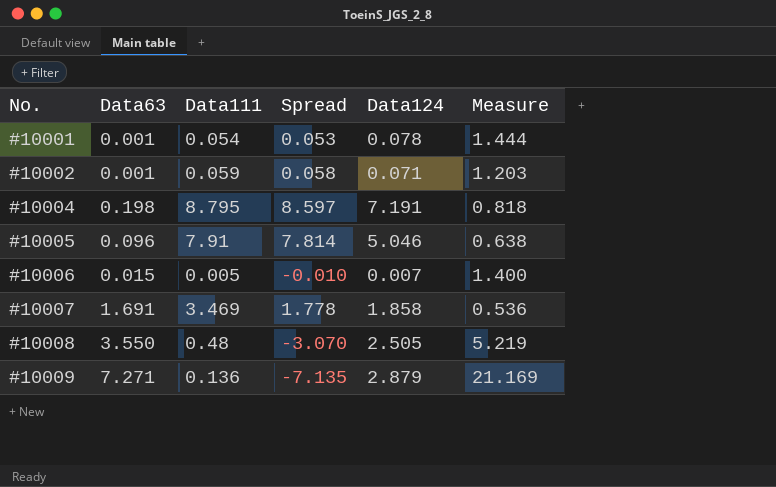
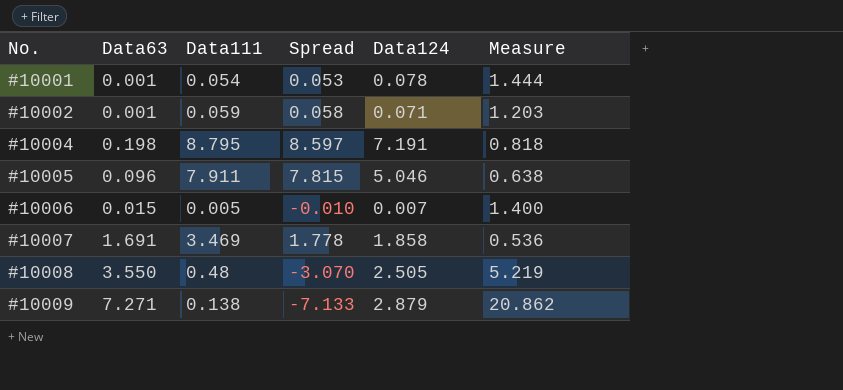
#10005 | Data111: 7.91 -> 7.911
#10005 | Spread: 7.814 -> 7.815
#10009 | Data111: 0.136 -> 0.138
#10009 | Spread: -7.135 -> -7.133
#10009 | Measure: 21.169 -> 20.862

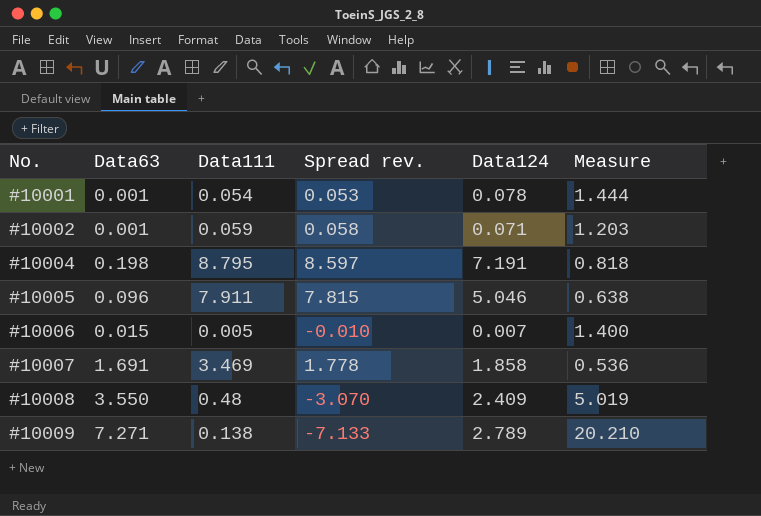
column name: Spread -> Spread rev.
#10008 | Data124: 2.505 -> 2.409
#10008 | Measure: 5.219 -> 5.019
#10009 | Data124: 2.879 -> 2.789
#10009 | Measure: 20.862 -> 20.210

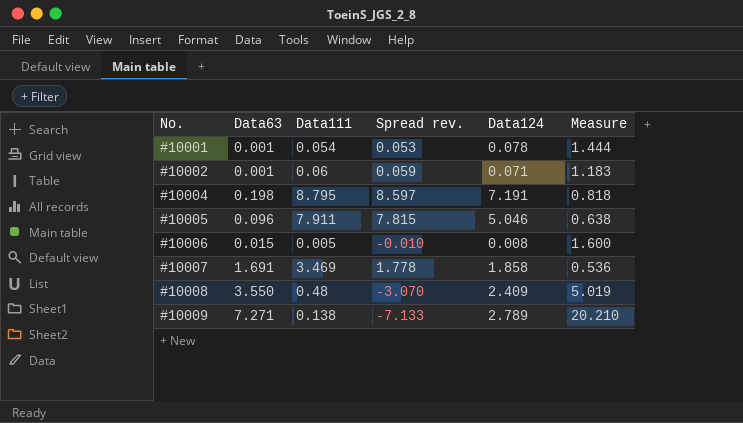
#10002 | Data111: 0.059 -> 0.06
#10002 | Spread rev.: 0.058 -> 0.059
#10002 | Measure: 1.203 -> 1.183
#10006 | Data124: 0.007 -> 0.008
#10006 | Measure: 1.400 -> 1.600

